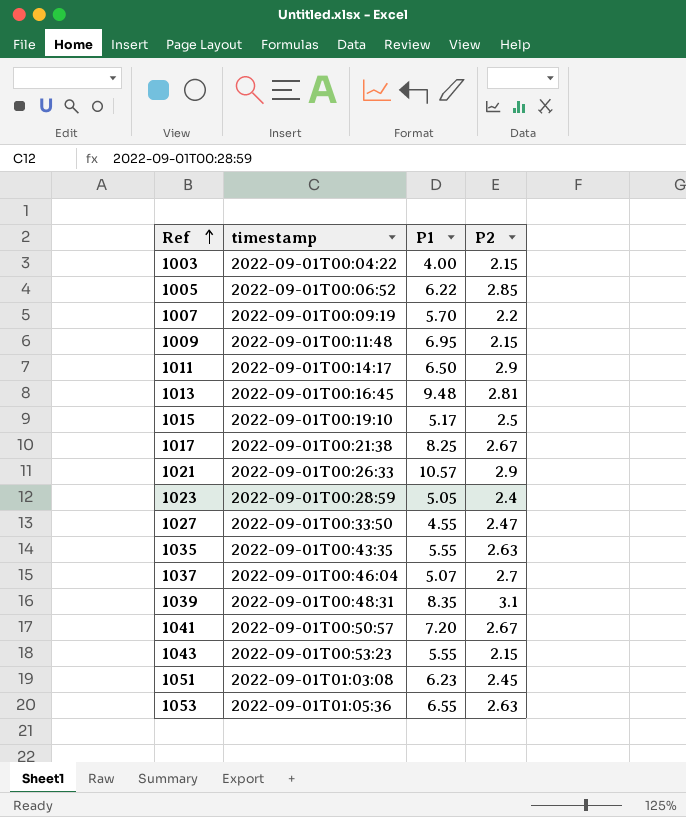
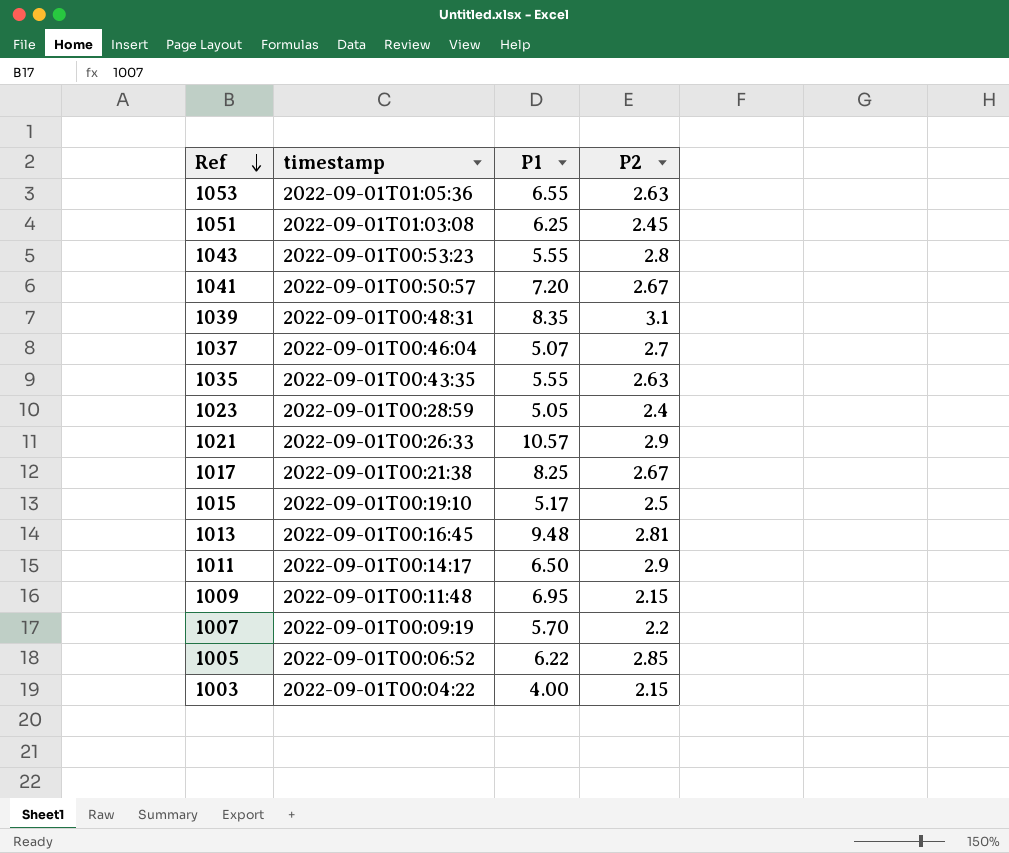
row order: Ref ascending -> Ref descending
row 1027: 2022-09-01T00:33:50 | 4.55 | 2.47 -> none
1051 | P1: 6.23 -> 6.25
1043 | P2: 2.15 -> 2.8

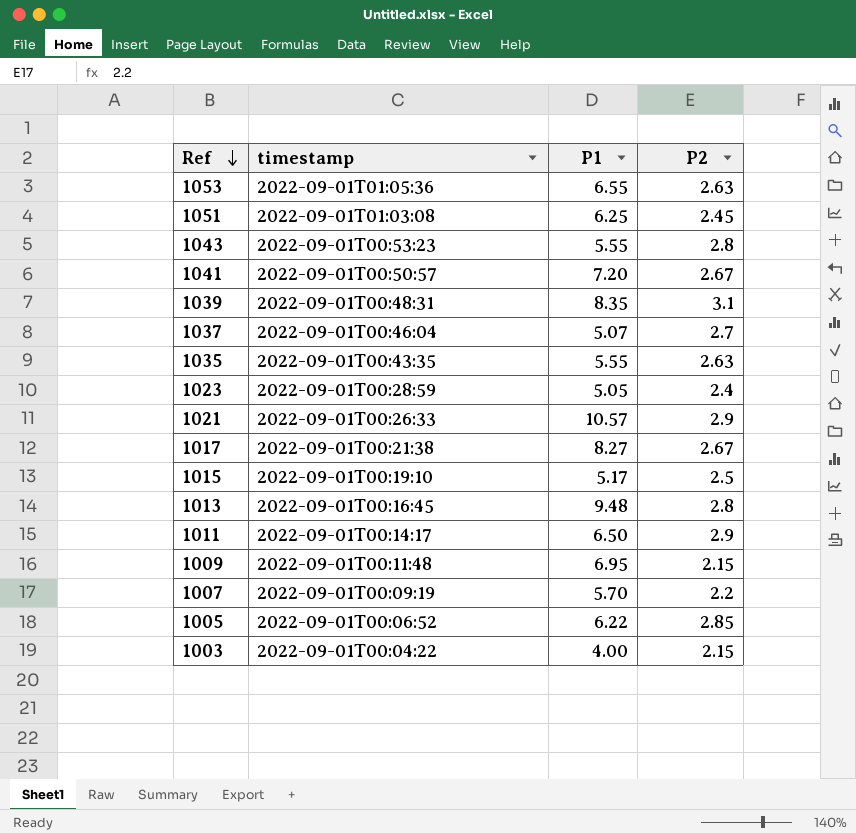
1017 | P1: 8.25 -> 8.27
1013 | P2: 2.81 -> 2.8

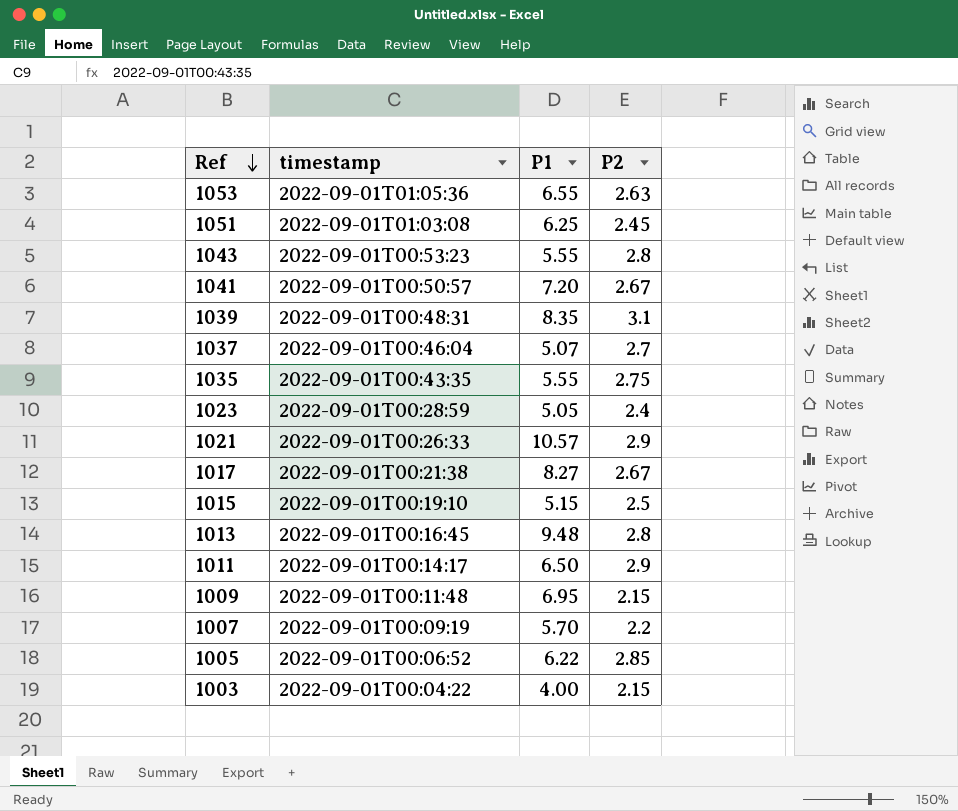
1035 | P2: 2.63 -> 2.75
1015 | P1: 5.17 -> 5.15

